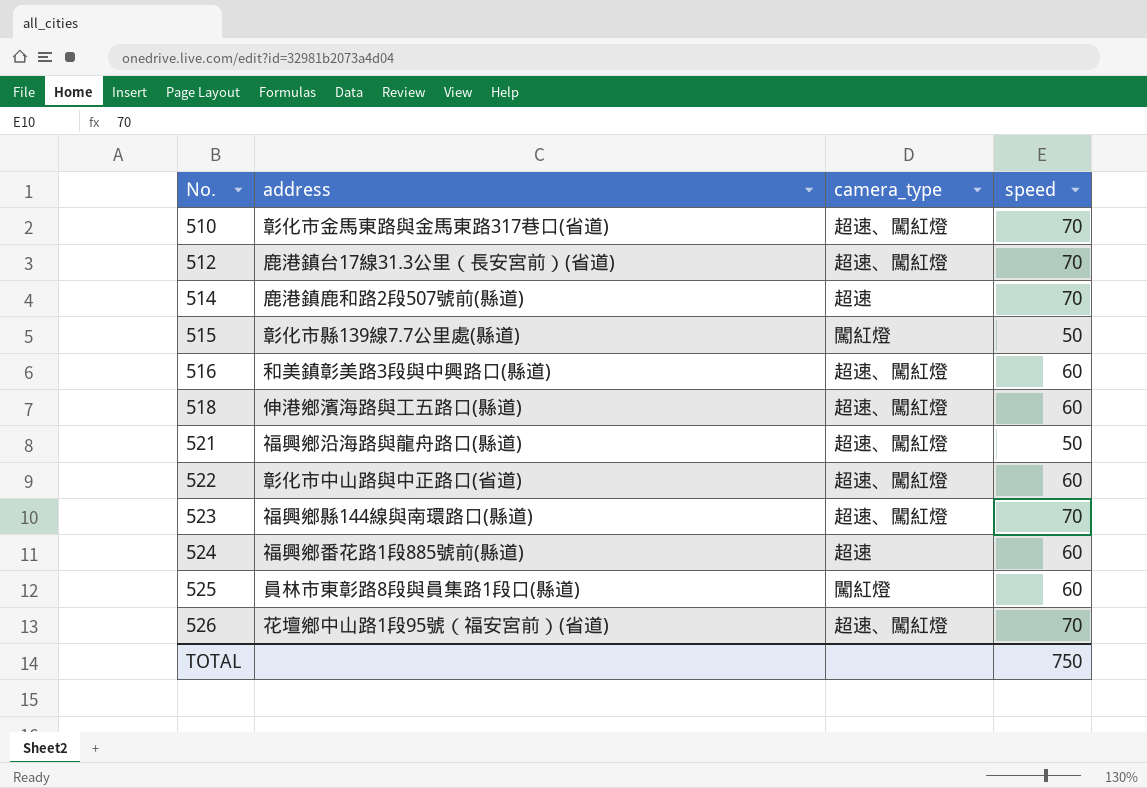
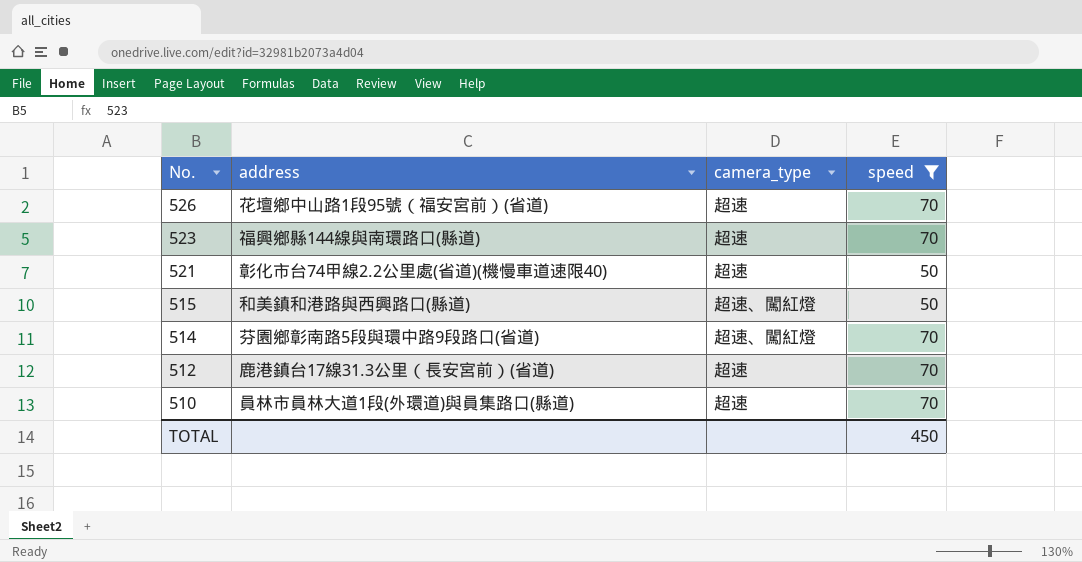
filter: none -> speed != 60
row order: No. ascending -> No. descending
526 | camera_type: 超速、闖紅燈 -> 超速
523 | camera_type: 超速、闖紅燈 -> 超速
521 | address: 福興鄉沿海路與龍舟路口(縣道) -> 彰化市台74甲線2.2公里處(省道)(機慢車道速限40)
521 | camera_type: 超速、闖紅燈 -> 超速
515 | address: 彰化市縣139線7.7公里處(縣道) -> 和美鎮和港路與西興路口(縣道)
515 | camera_type: 闖紅燈 -> 超速、闖紅燈
514 | address: 鹿港鎮鹿和路2段507號前(縣道) -> 芬園鄉彰南路5段與環中路9段路口(省道)
514 | camera_type: 超速 -> 超速、闖紅燈
512 | camera_type: 超速、闖紅燈 -> 超速
510 | address: 彰化市金馬東路與金馬東路317巷口(省道) -> 員林市員林大道1段(外環道)與員集路口(縣道)
510 | camera_type: 超速、闖紅燈 -> 超速
TOTAL | speed: 750 -> 450

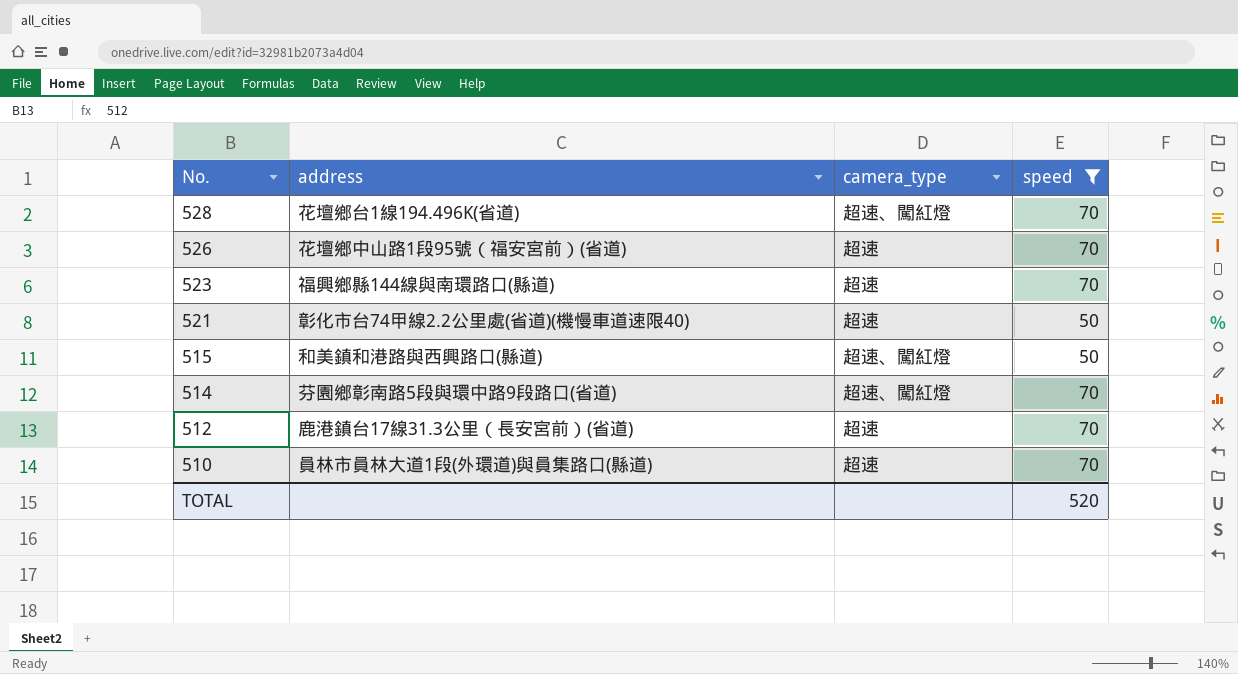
row 528: none -> 花壇鄉台1線194.496K(省道) | 超速、闖紅燈 | 70
TOTAL | speed: 450 -> 520

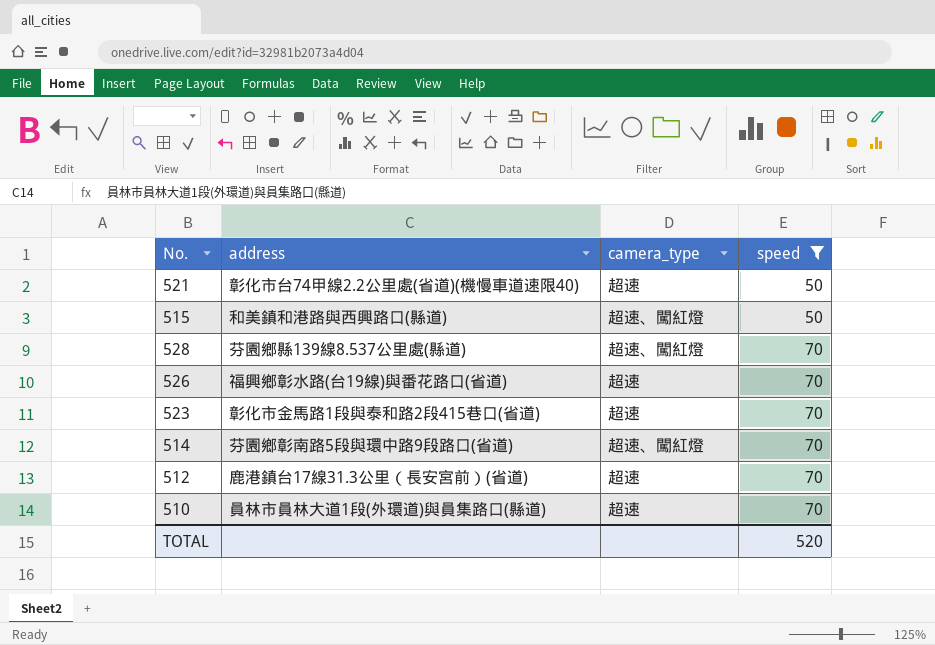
row order: No. descending -> speed ascending
528 | address: 花壇鄉台1線194.496K(省道) -> 芬園鄉縣139線8.537公里處(縣道)
526 | address: 花壇鄉中山路1段95號（福安宮前）(省道) -> 福興鄉彰水路(台19線)與番花路口(省道)
523 | address: 福興鄉縣144線與南環路口(縣道) -> 彰化市金馬路1段與泰和路2段415巷口(省道)

